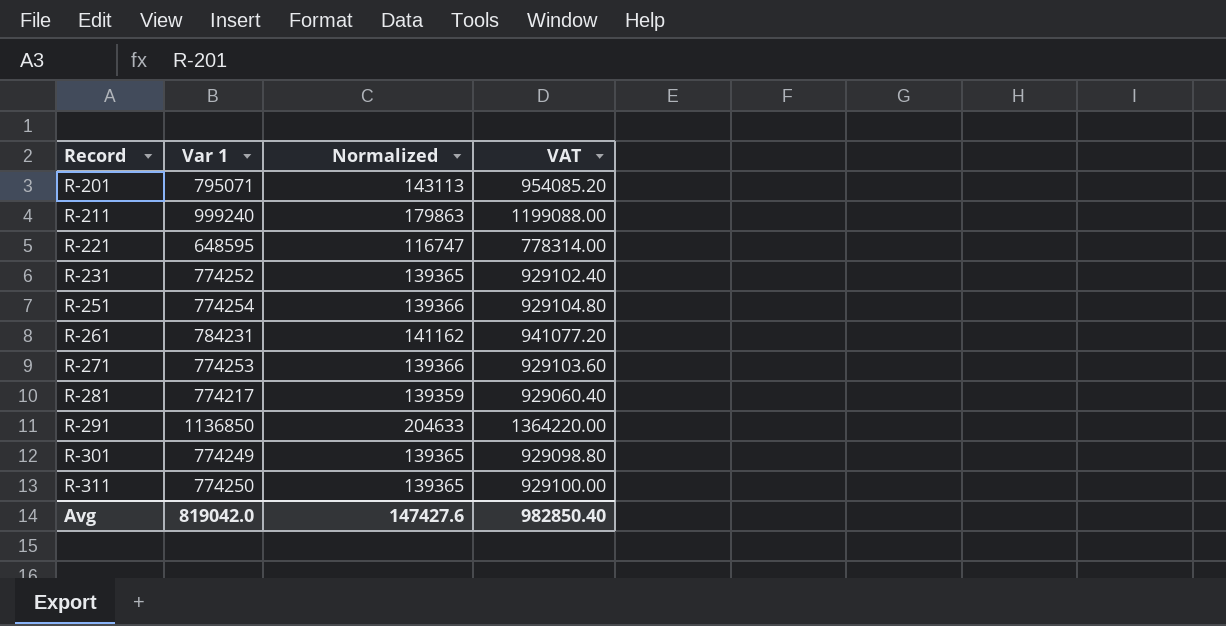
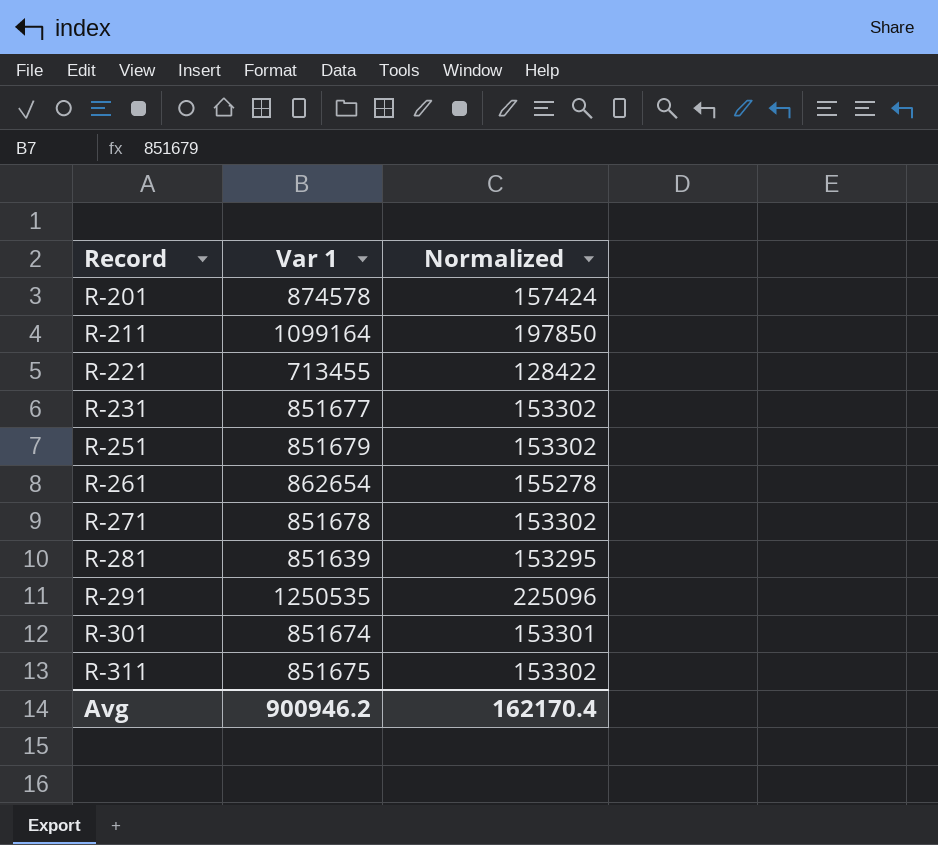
column VAT | formula: [Var 1] * 1.2 -> none
R-201 | Var 1: 795071 -> 874578
R-201 | Normalized: 143113 -> 157424
R-211 | Var 1: 999240 -> 1099164
R-211 | Normalized: 179863 -> 197850
R-221 | Var 1: 648595 -> 713455
R-221 | Normalized: 116747 -> 128422
R-231 | Var 1: 774252 -> 851677
R-231 | Normalized: 139365 -> 153302
R-251 | Var 1: 774254 -> 851679
R-251 | Normalized: 139366 -> 153302
R-261 | Var 1: 784231 -> 862654
R-261 | Normalized: 141162 -> 155278
R-271 | Var 1: 774253 -> 851678
R-271 | Normalized: 139366 -> 153302
R-281 | Var 1: 774217 -> 851639
R-281 | Normalized: 139359 -> 153295
R-291 | Var 1: 1136850 -> 1250535
R-291 | Normalized: 204633 -> 225096
R-301 | Var 1: 774249 -> 851674
R-301 | Normalized: 139365 -> 153301
R-311 | Var 1: 774250 -> 851675
R-311 | Normalized: 139365 -> 153302
Avg | Var 1: 819042.0 -> 900946.2
Avg | Normalized: 147427.6 -> 162170.4

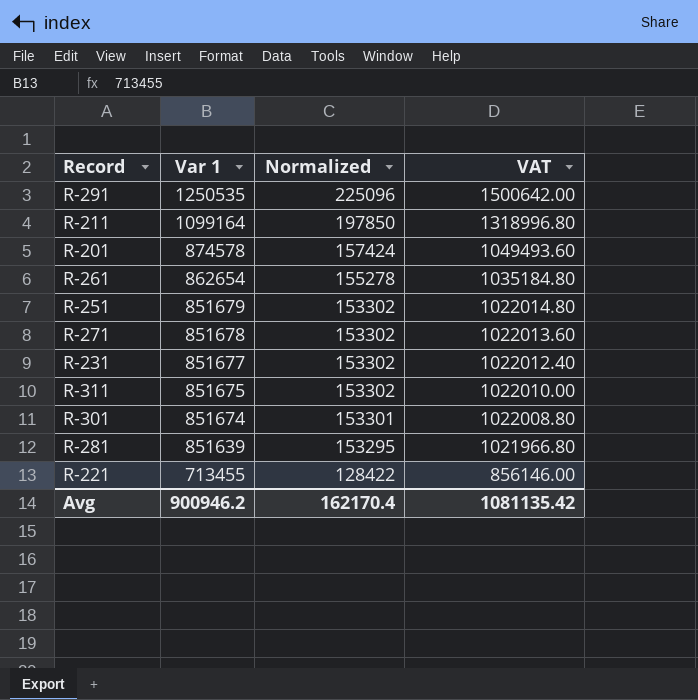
row order: Record ascending -> Var 1 descending
column VAT | formula: none -> [Var 1] * 1.2

